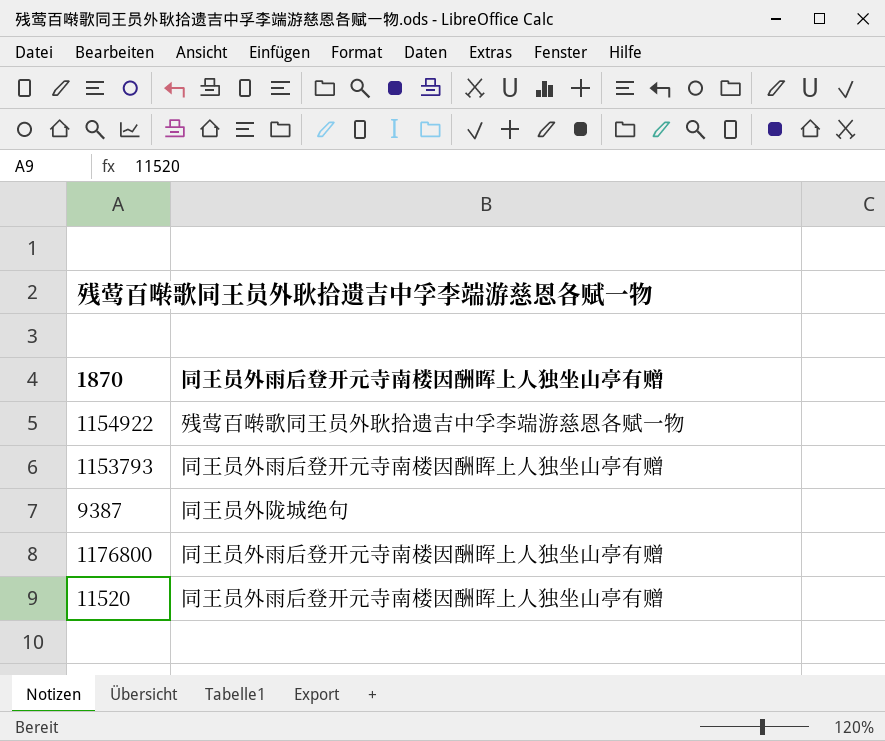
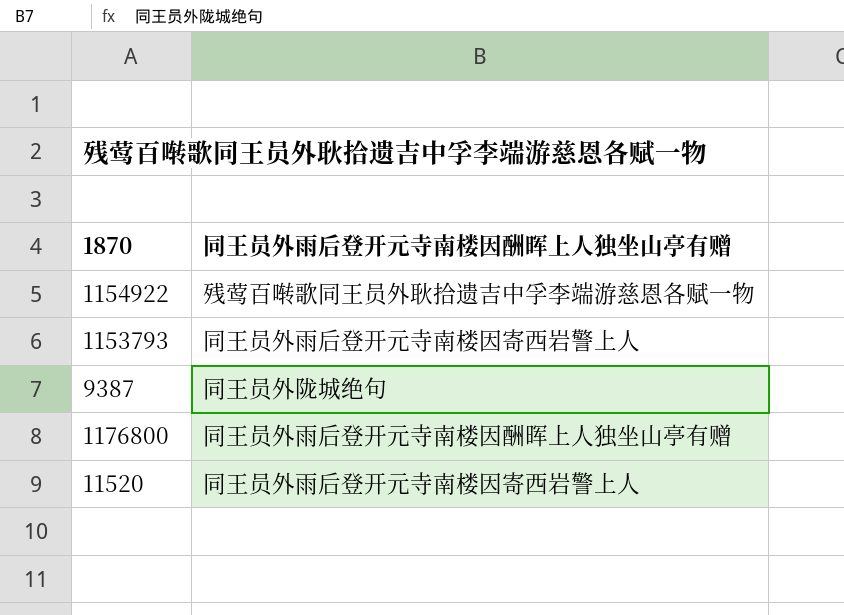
1153793 | 同王员外雨后登开元寺南楼因酬晖上人独坐山亭有赠: 同王员外雨后登开元寺南楼因酬晖上人独坐山亭有赠 -> 同王员外雨后登开元寺南楼因寄西岩警上人
11520 | 同王员外雨后登开元寺南楼因酬晖上人独坐山亭有赠: 同王员外雨后登开元寺南楼因酬晖上人独坐山亭有赠 -> 同王员外雨后登开元寺南楼因寄西岩警上人

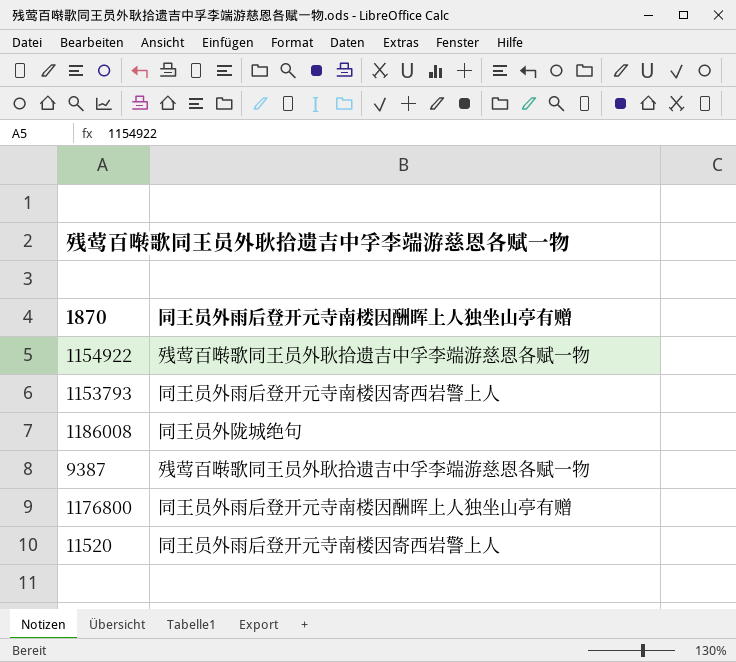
row 1186008: none -> 同王员外陇城绝句
9387 | 同王员外雨后登开元寺南楼因酬晖上人独坐山亭有赠: 同王员外陇城绝句 -> 残莺百啭歌同王员外耿拾遗吉中孚李端游慈恩各赋一物

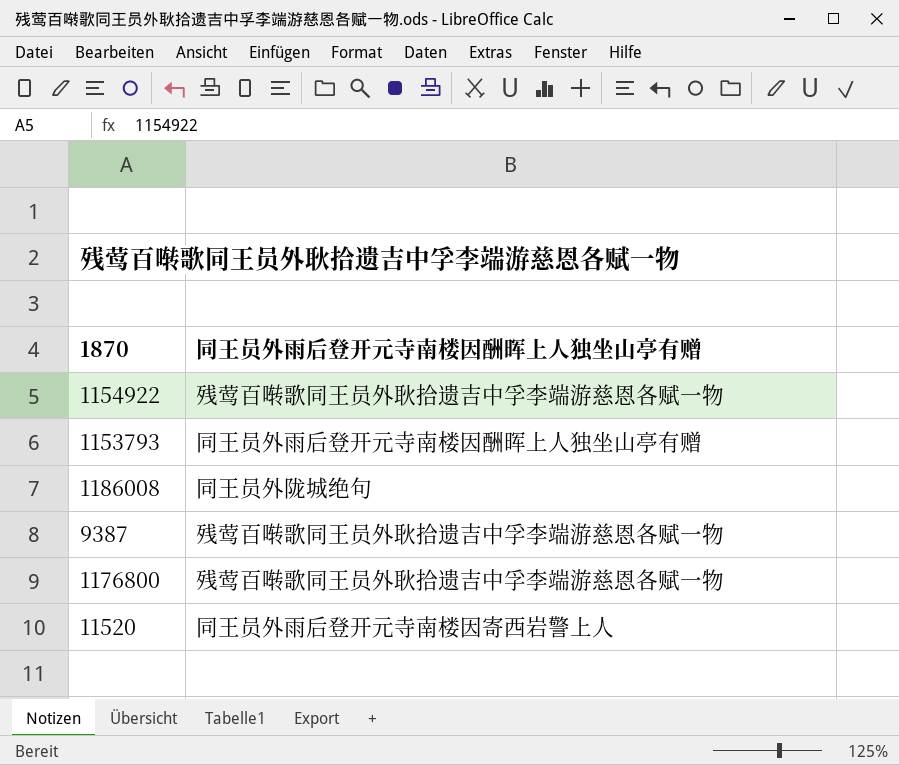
1153793 | 同王员外雨后登开元寺南楼因酬晖上人独坐山亭有赠: 同王员外雨后登开元寺南楼因寄西岩警上人 -> 同王员外雨后登开元寺南楼因酬晖上人独坐山亭有赠
1176800 | 同王员外雨后登开元寺南楼因酬晖上人独坐山亭有赠: 同王员外雨后登开元寺南楼因酬晖上人独坐山亭有赠 -> 残莺百啭歌同王员外耿拾遗吉中孚李端游慈恩各赋一物

